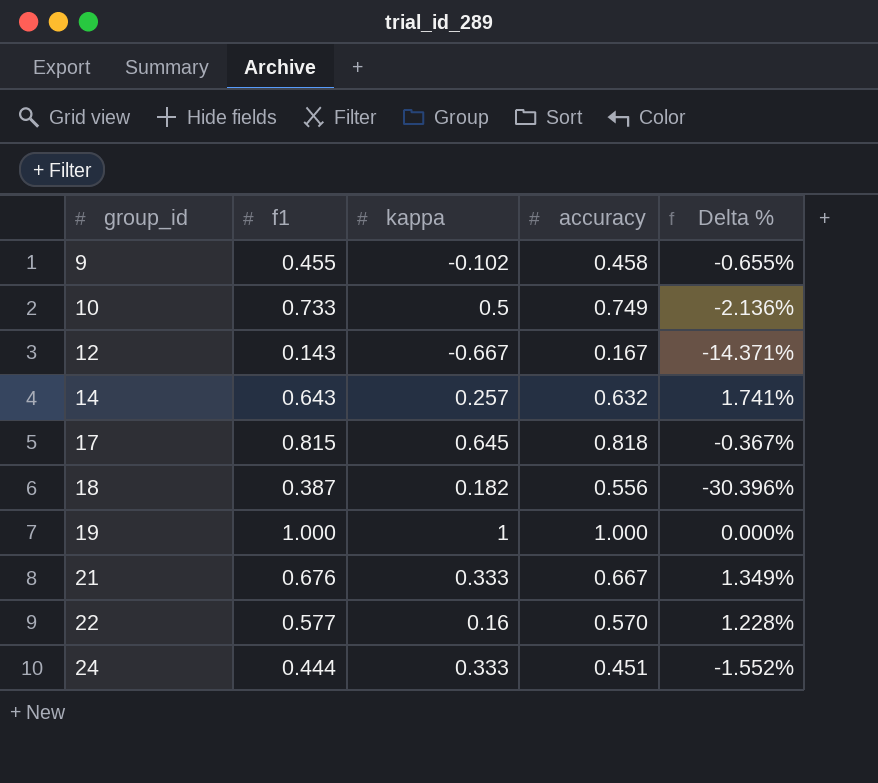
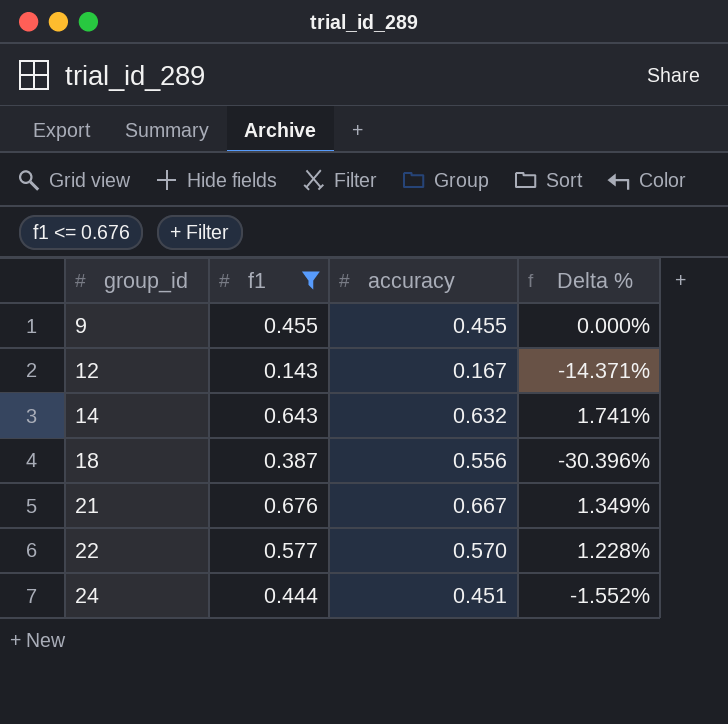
filter: none -> f1 <= 0.676
column kappa | position: 3 -> none
9 | accuracy: 0.458 -> 0.455
9 | Delta %: -0.655% -> 0.000%

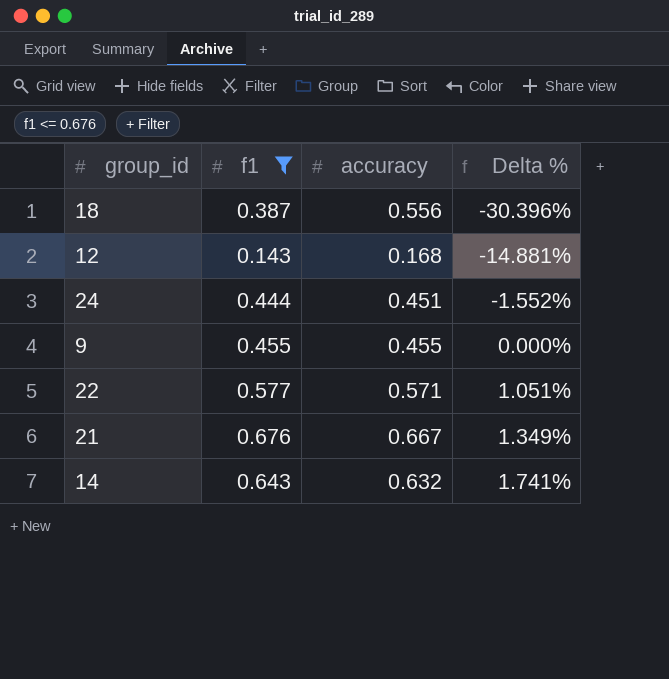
row order: group_id ascending -> Delta % ascending
12 | accuracy: 0.167 -> 0.168
12 | Delta %: -14.371% -> -14.881%
22 | accuracy: 0.570 -> 0.571
22 | Delta %: 1.228% -> 1.051%

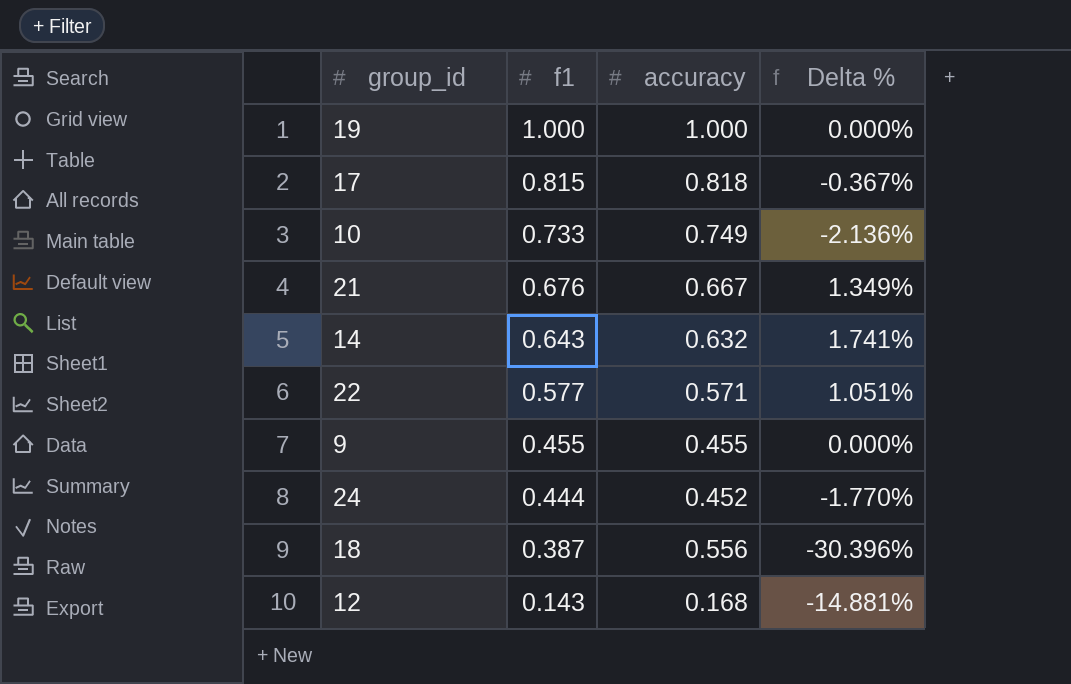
filter: f1 <= 0.676 -> none
row order: Delta % ascending -> f1 descending
24 | accuracy: 0.451 -> 0.452
24 | Delta %: -1.552% -> -1.770%

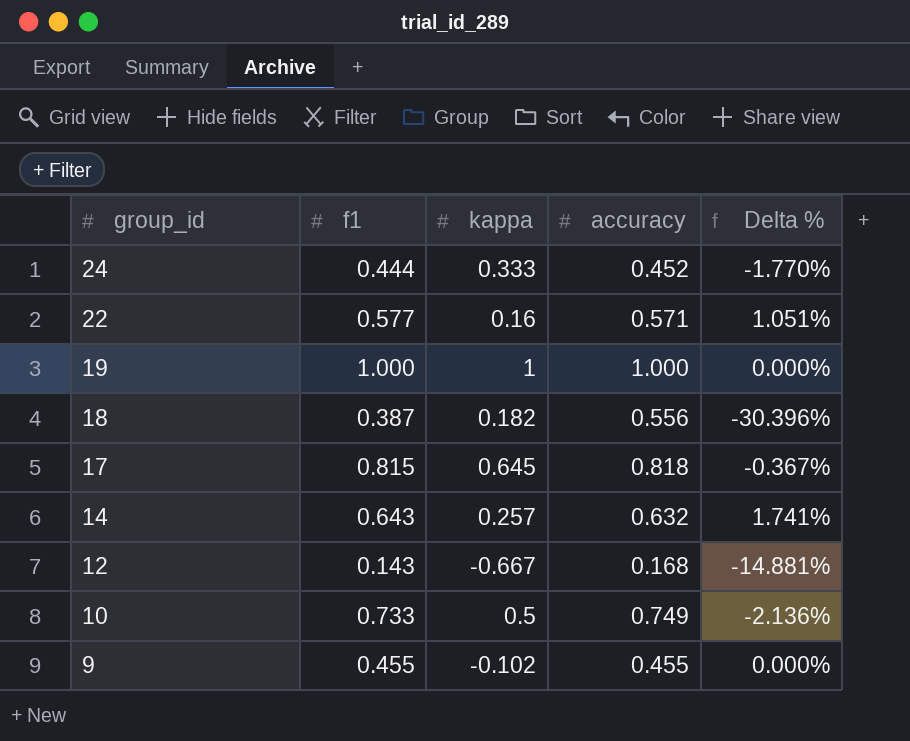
row order: f1 descending -> group_id descending
column kappa | position: none -> 3
row 21: 0.676 | 0.667 | 1.349% -> none

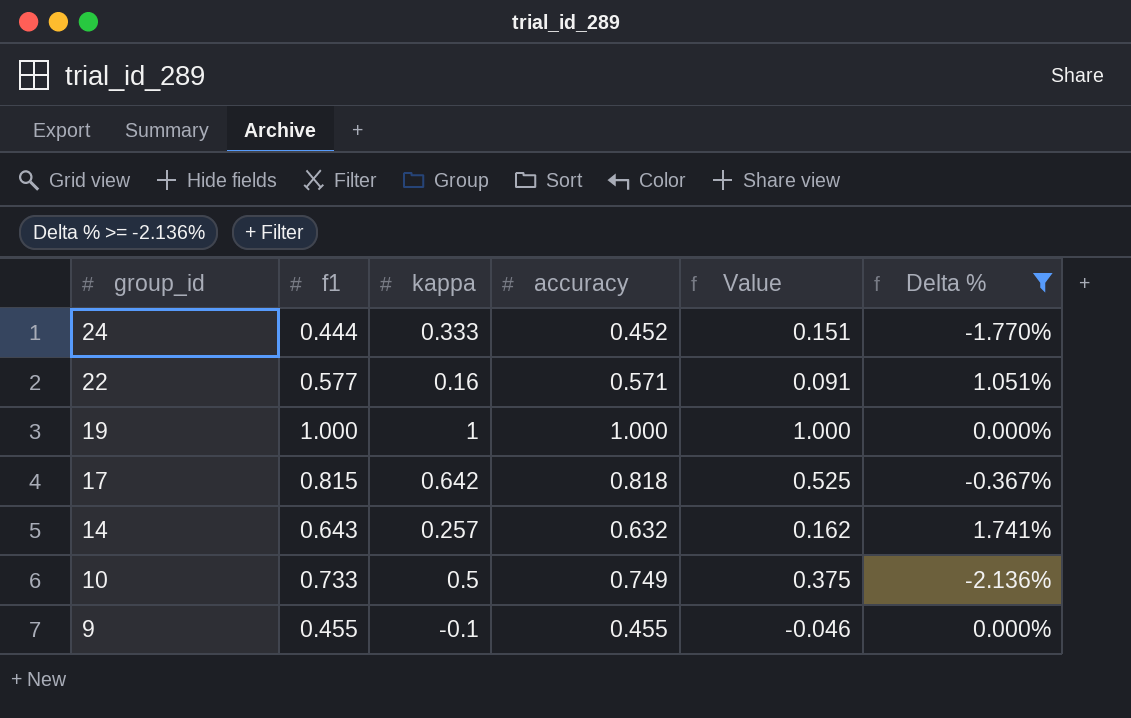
filter: none -> Delta % >= -2.136%
column Value | formula: none -> [kappa] * [accuracy]
17 | kappa: 0.645 -> 0.642
9 | kappa: -0.102 -> -0.1

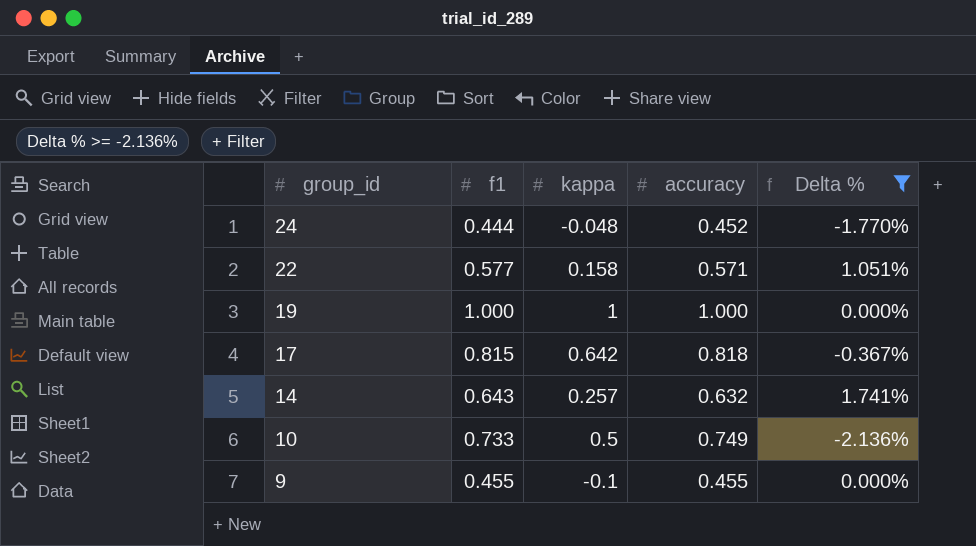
column Value | formula: [kappa] * [accuracy] -> none
24 | kappa: 0.333 -> -0.048
22 | kappa: 0.16 -> 0.158

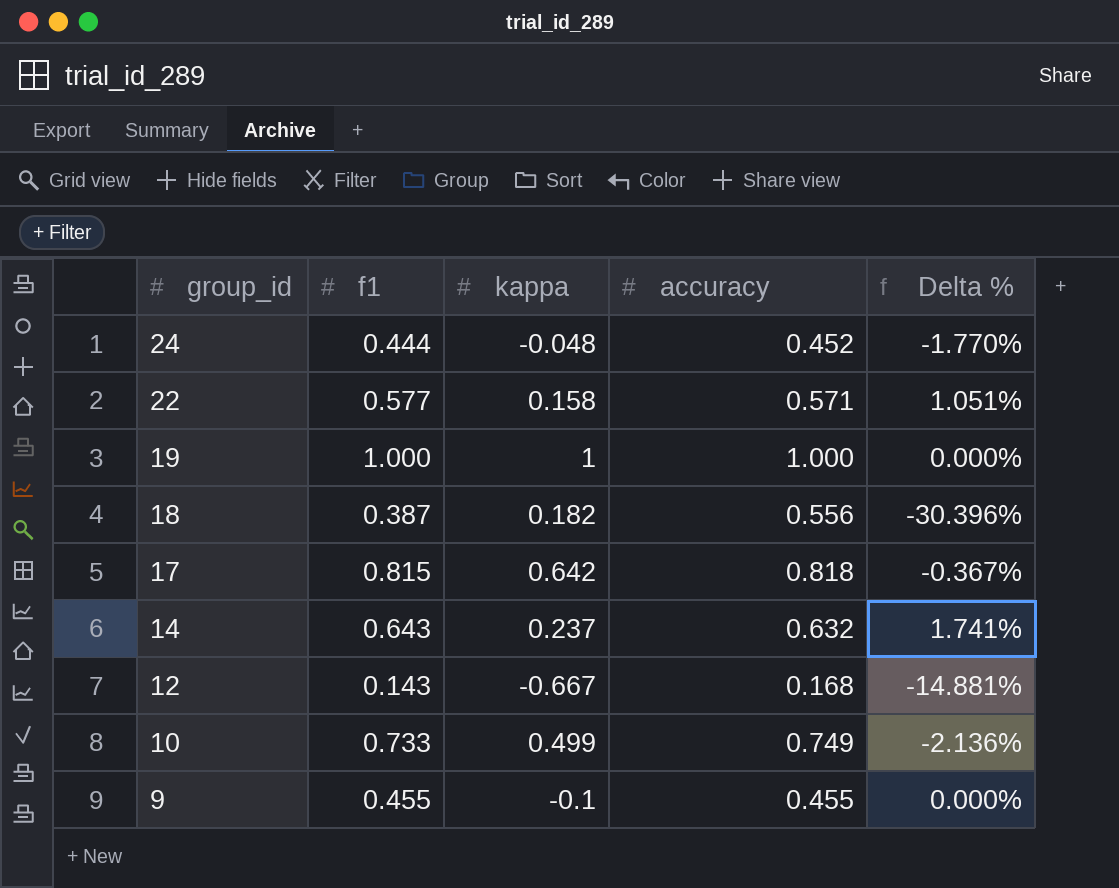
filter: Delta % >= -2.136% -> none
14 | kappa: 0.257 -> 0.237
10 | kappa: 0.5 -> 0.499

